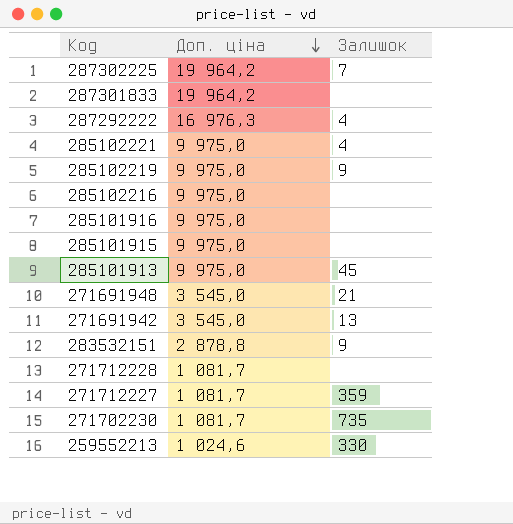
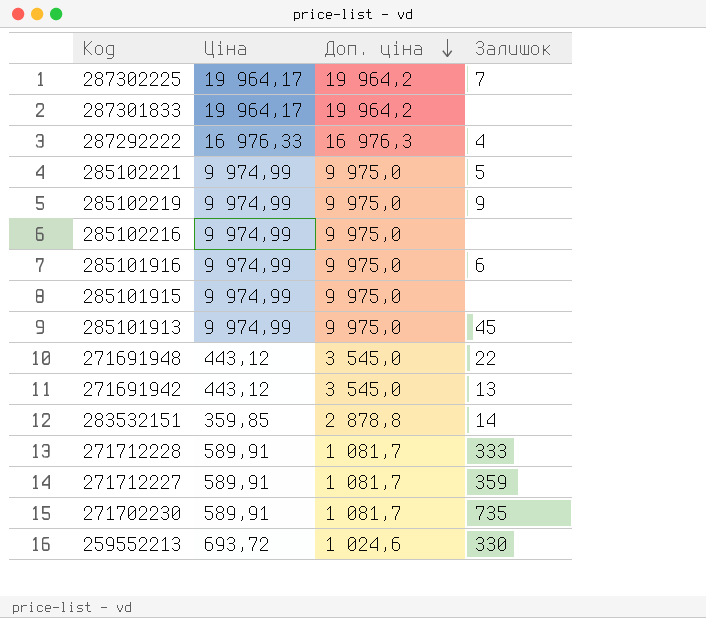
column Ціна | position: none -> 2
285102221 | Залишок: 4 -> 5
285101916 | Залишок: none -> 6
271691948 | Залишок: 21 -> 22
283532151 | Залишок: 9 -> 14
271712228 | Залишок: none -> 333

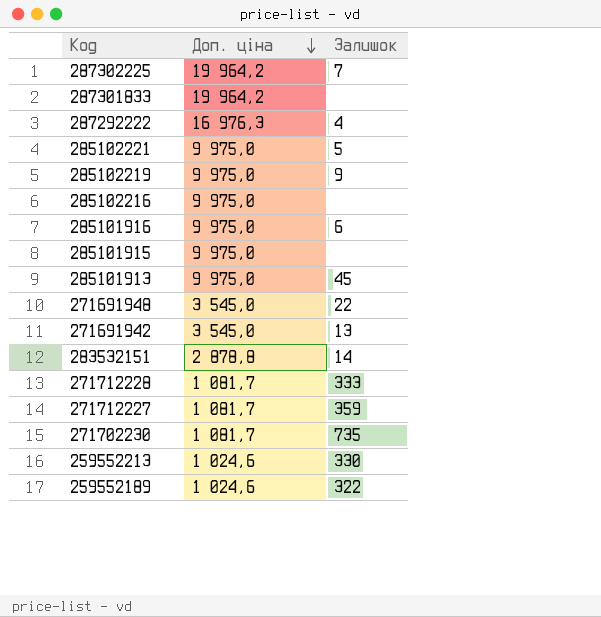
column Ціна | position: 2 -> none
row 259552189: none -> 1 024,6 | 322

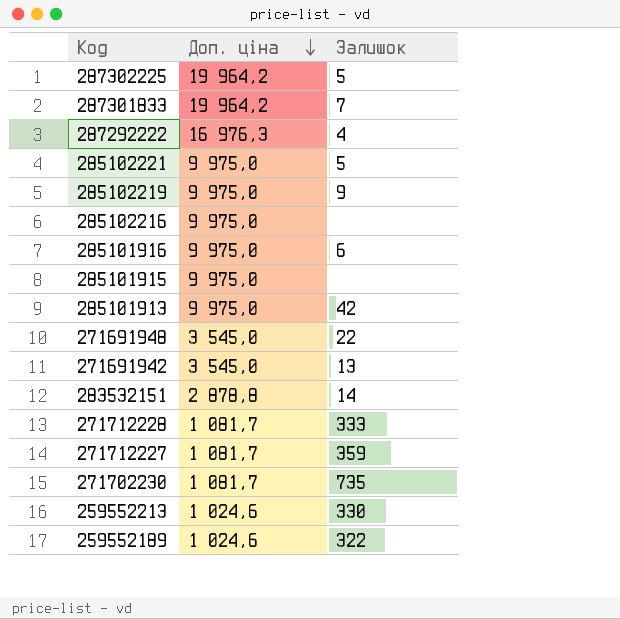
287302225 | Залишок: 7 -> 5
287301833 | Залишок: none -> 7
285101913 | Залишок: 45 -> 42

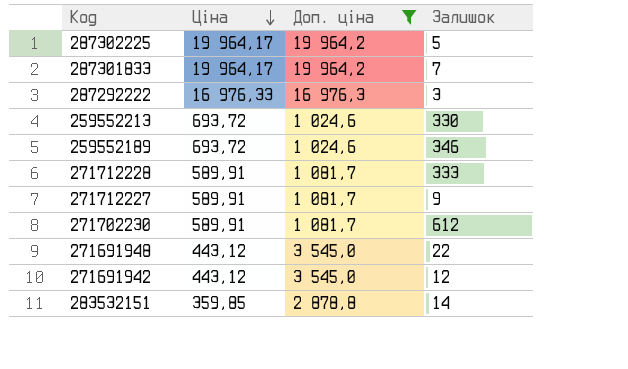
filter: none -> Доп. ціна != 9 975,0
row order: Доп. ціна descending -> Ціна descending
column Ціна | position: none -> 2
287292222 | Залишок: 4 -> 3
259552189 | Залишок: 322 -> 346
271712227 | Залишок: 359 -> 9
271702230 | Залишок: 735 -> 612
271691942 | Залишок: 13 -> 12

